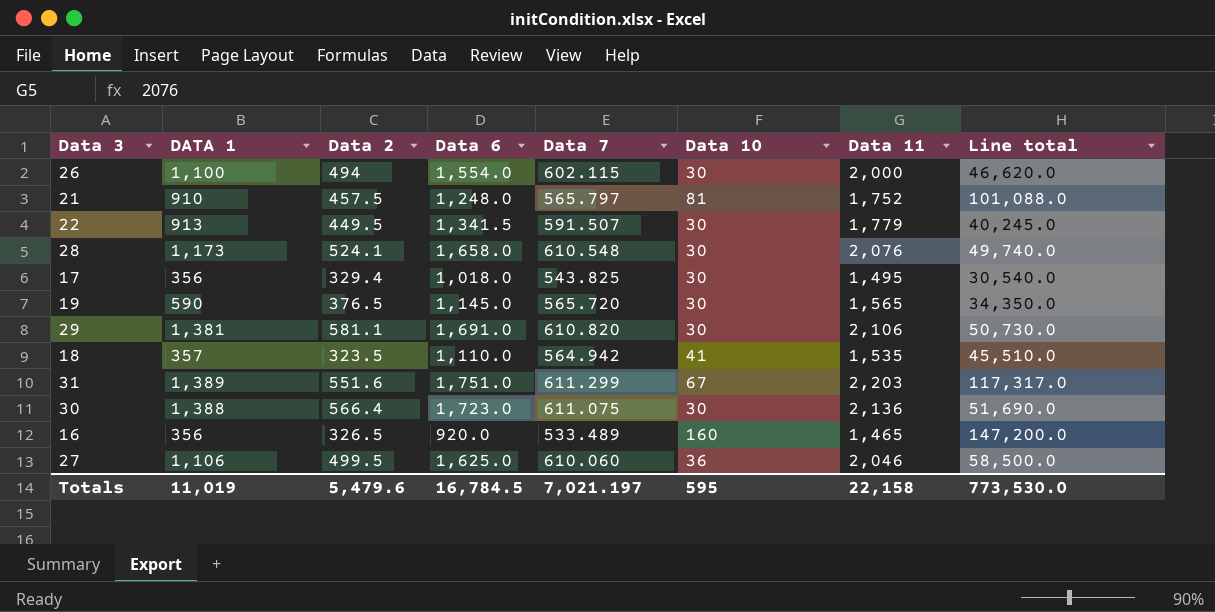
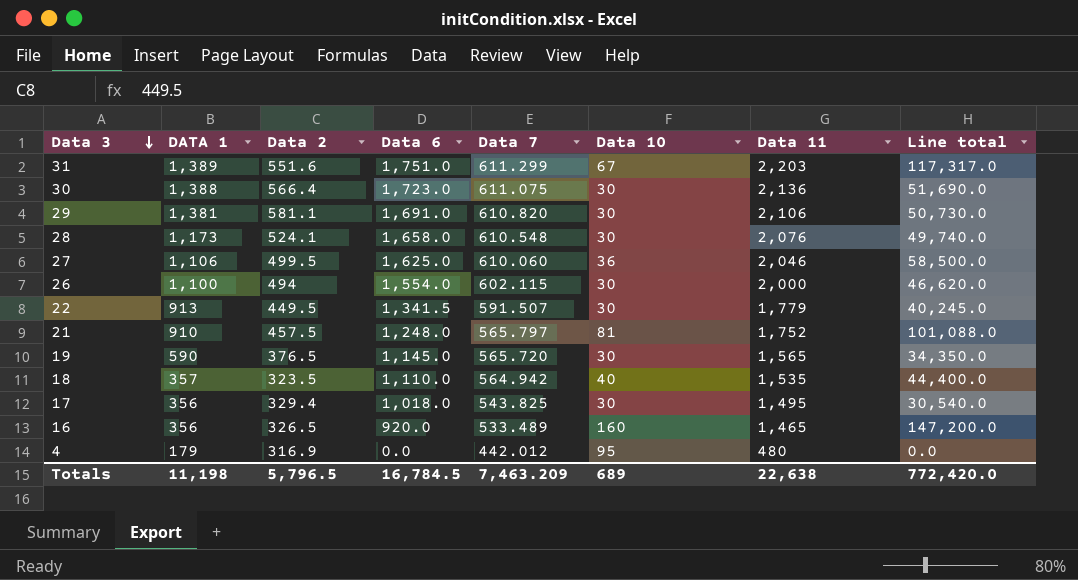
row order: none -> Data 3 descending
18 | Data 10: 41 -> 40
18 | Line total: 45,510.0 -> 44,400.0
row 4: none -> 179 | 316.9 | 0.0 | 442.012 | 95 | 480 | 0.0
Totals | DATA 1: 11,019 -> 11,198
Totals | Data 2: 5,479.6 -> 5,796.5
Totals | Data 7: 7,021.197 -> 7,463.209
Totals | Data 10: 595 -> 689
Totals | Data 11: 22,158 -> 22,638
Totals | Line total: 773,530.0 -> 772,420.0

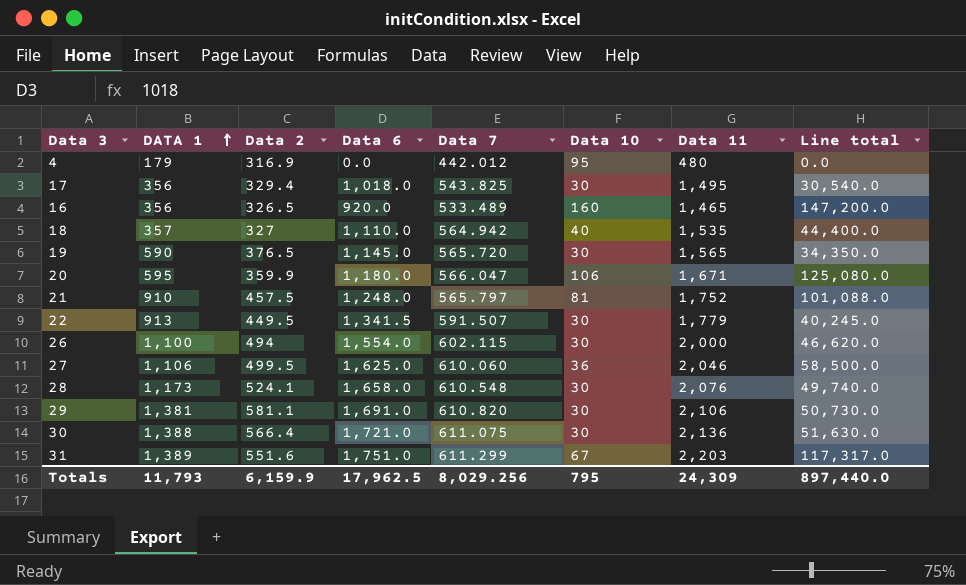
row order: Data 3 descending -> DATA 1 ascending
18 | Data 2: 323.5 -> 327
row 20: none -> 595 | 359.9 | 1,180.0 | 566.047 | 106 | 1,671 | 125,080.0
30 | Data 6: 1,723.0 -> 1,721.0
30 | Line total: 51,690.0 -> 51,630.0
Totals | DATA 1: 11,198 -> 11,793
Totals | Data 2: 5,796.5 -> 6,159.9
Totals | Data 6: 16,784.5 -> 17,962.5
Totals | Data 7: 7,463.209 -> 8,029.256
Totals | Data 10: 689 -> 795
Totals | Data 11: 22,638 -> 24,309
Totals | Line total: 772,420.0 -> 897,440.0

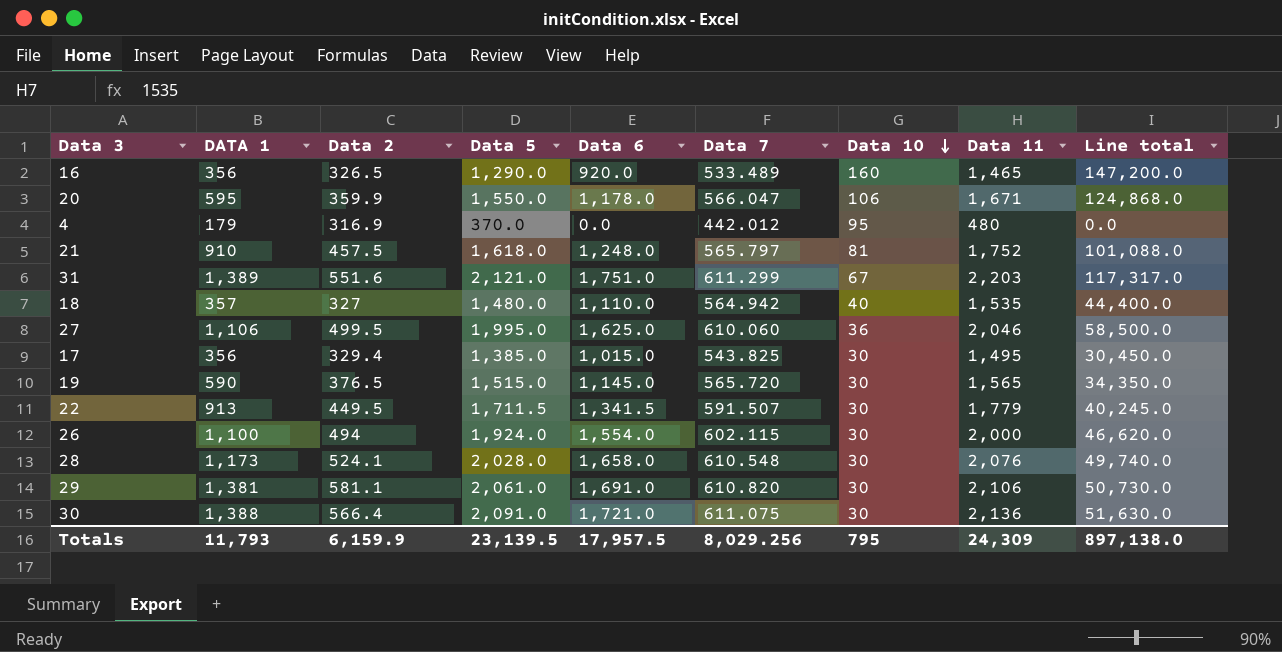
row order: DATA 1 ascending -> Data 10 descending
column Data 5 | position: none -> 4
20 | Data 6: 1,180.0 -> 1,178.0
20 | Line total: 125,080.0 -> 124,868.0
17 | Data 6: 1,018.0 -> 1,015.0
17 | Line total: 30,540.0 -> 30,450.0
Totals | Data 6: 17,962.5 -> 17,957.5
Totals | Line total: 897,440.0 -> 897,138.0

